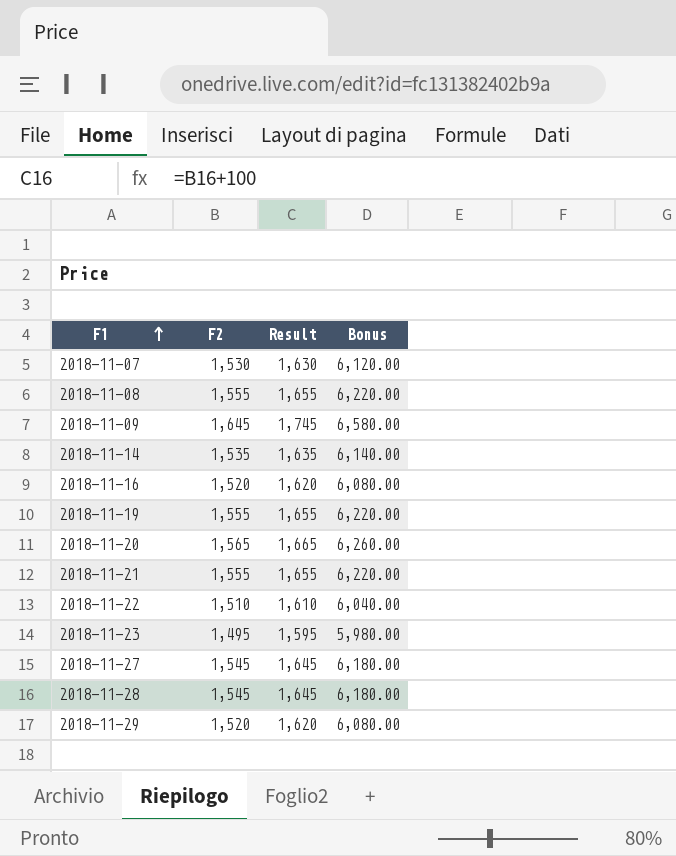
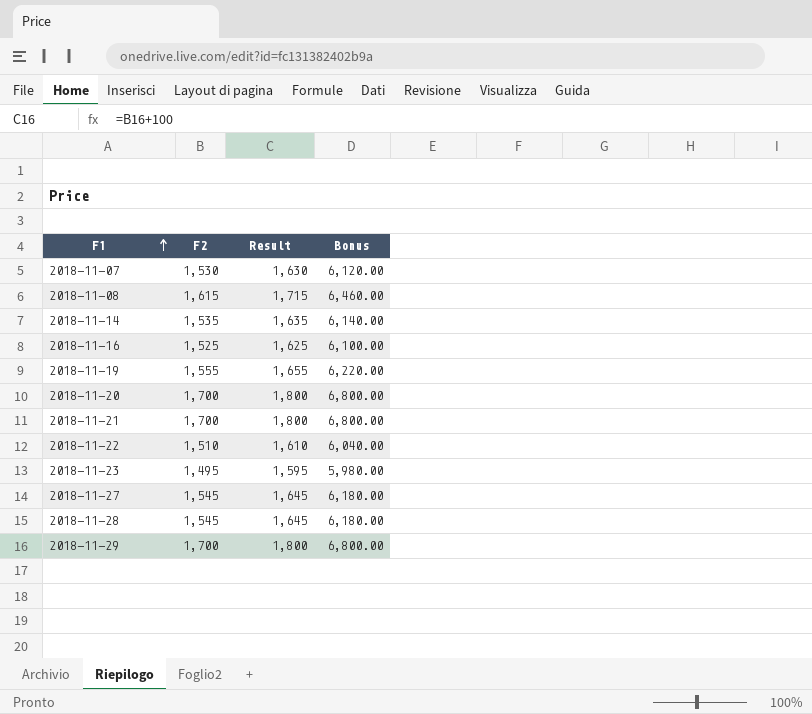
row 2018-11-09: 1,645 | 1,745 | 6,580.00 -> none
2018-11-08 | F2: 1,555 -> 1,615
2018-11-08 | Result: 1,655 -> 1,715
2018-11-08 | Bonus: 6,220.00 -> 6,460.00
2018-11-16 | F2: 1,520 -> 1,525
2018-11-16 | Result: 1,620 -> 1,625
2018-11-16 | Bonus: 6,080.00 -> 6,100.00
2018-11-20 | F2: 1,565 -> 1,700
2018-11-20 | Result: 1,665 -> 1,800
2018-11-20 | Bonus: 6,260.00 -> 6,800.00
2018-11-21 | F2: 1,555 -> 1,700
2018-11-21 | Result: 1,655 -> 1,800
2018-11-21 | Bonus: 6,220.00 -> 6,800.00
2018-11-29 | F2: 1,520 -> 1,700
2018-11-29 | Result: 1,620 -> 1,800
2018-11-29 | Bonus: 6,080.00 -> 6,800.00

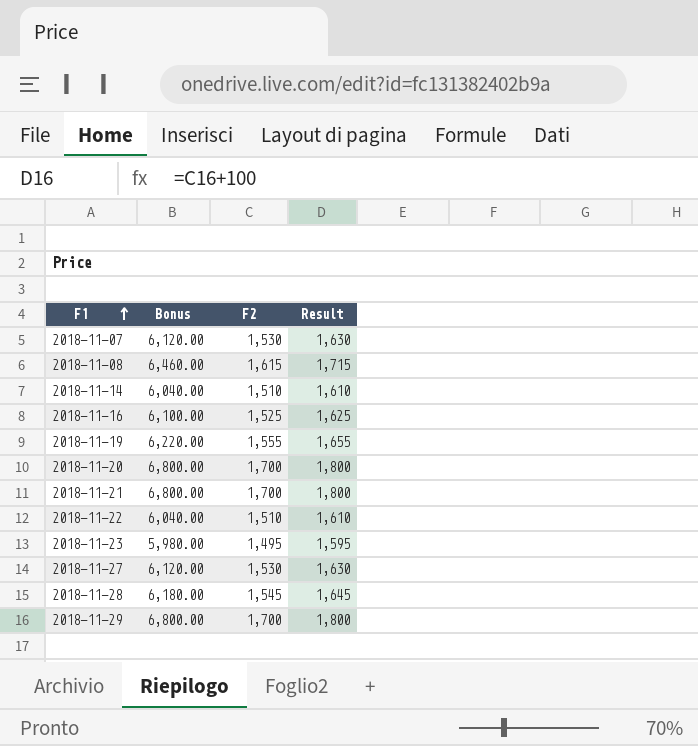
column Bonus | position: 4 -> 2
2018-11-14 | Bonus: 6,140.00 -> 6,040.00
2018-11-14 | F2: 1,535 -> 1,510
2018-11-14 | Result: 1,635 -> 1,610
2018-11-27 | Bonus: 6,180.00 -> 6,120.00
2018-11-27 | F2: 1,545 -> 1,530
2018-11-27 | Result: 1,645 -> 1,630

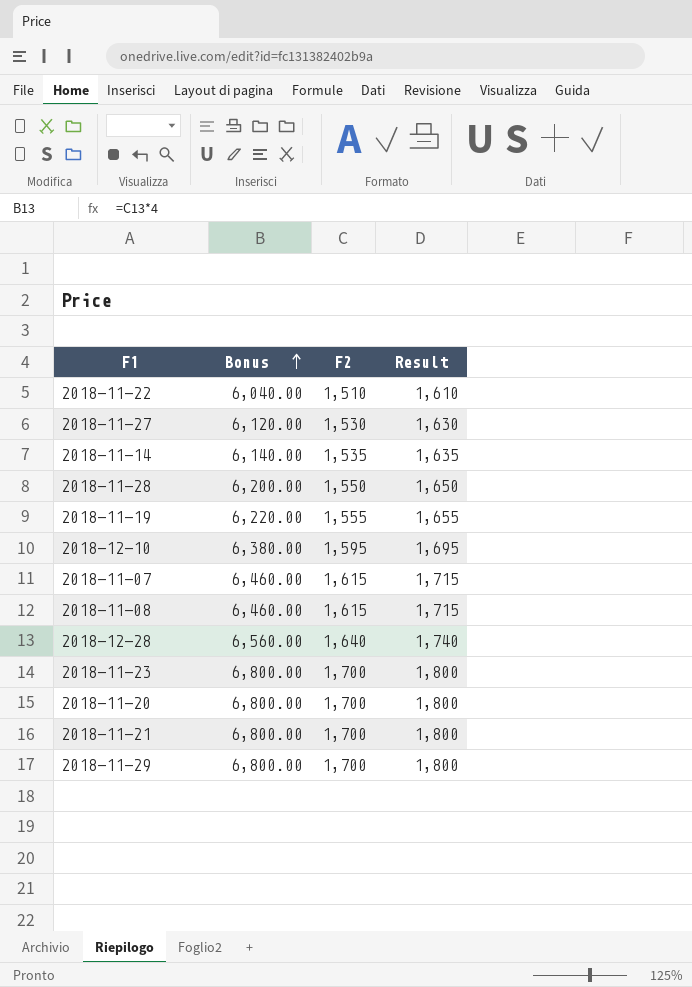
row order: F1 ascending -> Bonus ascending
row 2018-11-16: 6,100.00 | 1,525 | 1,625 -> none
2018-11-14 | Bonus: 6,040.00 -> 6,140.00
2018-11-14 | F2: 1,510 -> 1,535
2018-11-14 | Result: 1,610 -> 1,635
2018-11-28 | Bonus: 6,180.00 -> 6,200.00
2018-11-28 | F2: 1,545 -> 1,550
2018-11-28 | Result: 1,645 -> 1,650
row 2018-12-10: none -> 6,380.00 | 1,595 | 1,695
2018-11-07 | Bonus: 6,120.00 -> 6,460.00
2018-11-07 | F2: 1,530 -> 1,615
2018-11-07 | Result: 1,630 -> 1,715
row 2018-12-28: none -> 6,560.00 | 1,640 | 1,740
2018-11-23 | Bonus: 5,980.00 -> 6,800.00
2018-11-23 | F2: 1,495 -> 1,700
2018-11-23 | Result: 1,595 -> 1,800

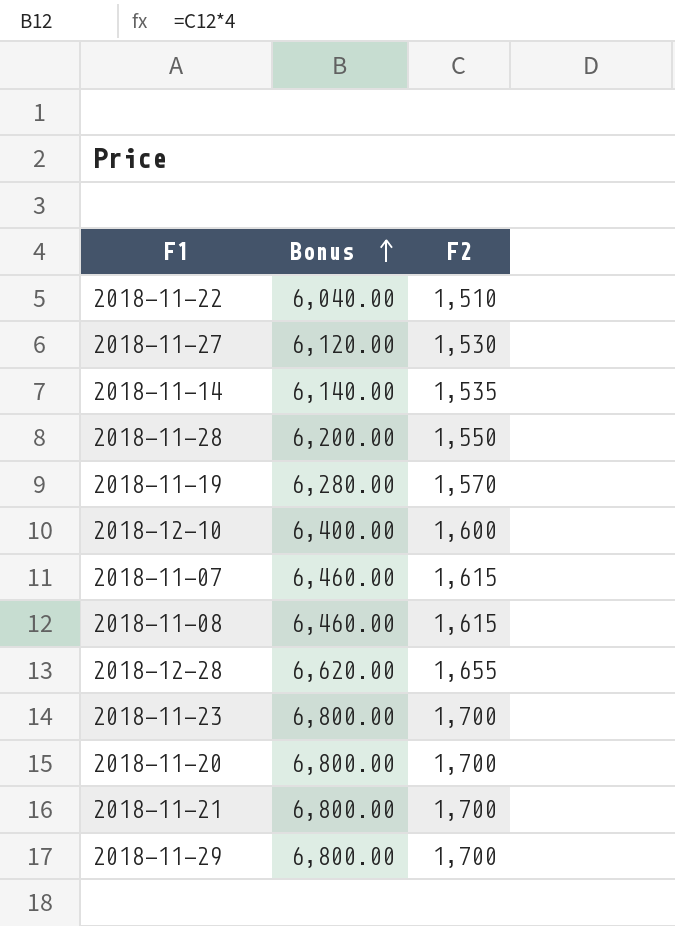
column Result | formula: [F2] + 100 -> none
2018-11-19 | Bonus: 6,220.00 -> 6,280.00
2018-11-19 | F2: 1,555 -> 1,570
2018-12-10 | Bonus: 6,380.00 -> 6,400.00
2018-12-10 | F2: 1,595 -> 1,600
2018-12-28 | Bonus: 6,560.00 -> 6,620.00
2018-12-28 | F2: 1,640 -> 1,655

